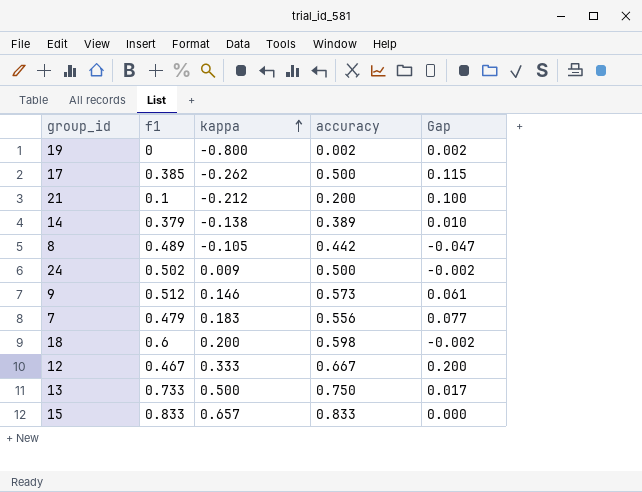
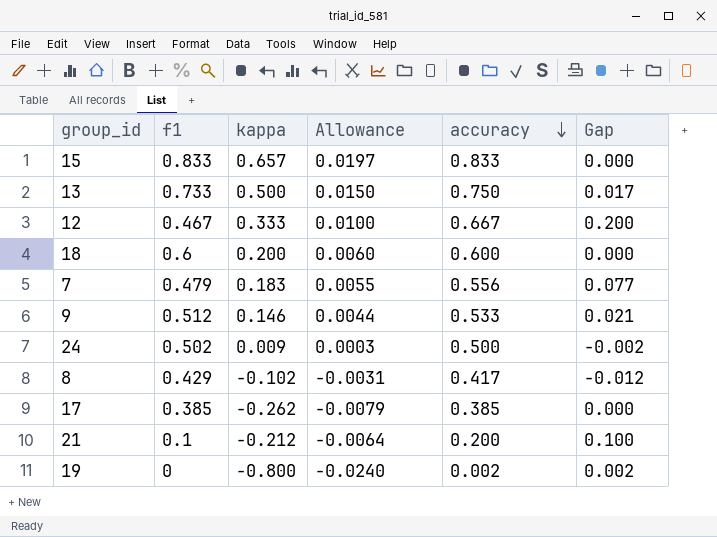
row order: kappa ascending -> accuracy descending
column Allowance | formula: none -> [kappa] * 0.03
row 14: 0.379 | -0.138 | 0.389 | 0.010 -> none
18 | accuracy: 0.598 -> 0.600
18 | Gap: -0.002 -> 0.000
9 | accuracy: 0.573 -> 0.533
9 | Gap: 0.061 -> 0.021
8 | f1: 0.489 -> 0.429
8 | kappa: -0.105 -> -0.102
8 | accuracy: 0.442 -> 0.417
8 | Gap: -0.047 -> -0.012
17 | accuracy: 0.500 -> 0.385
17 | Gap: 0.115 -> 0.000

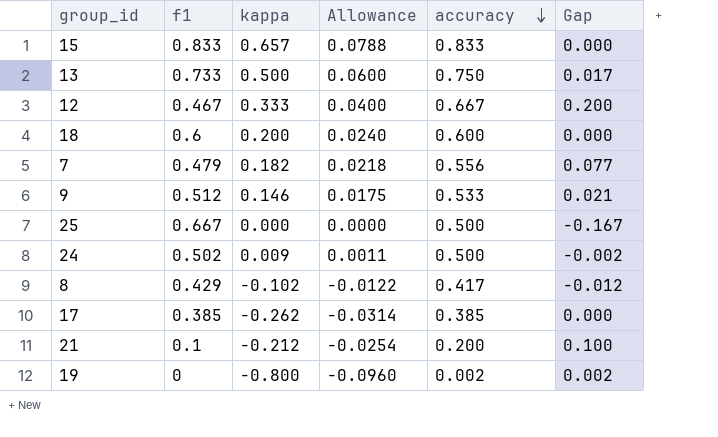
column Allowance | formula: [kappa] * 0.03 -> [kappa] * 0.12
7 | kappa: 0.183 -> 0.182
row 25: none -> 0.667 | 0.000 | 0.0000 | 0.500 | -0.167

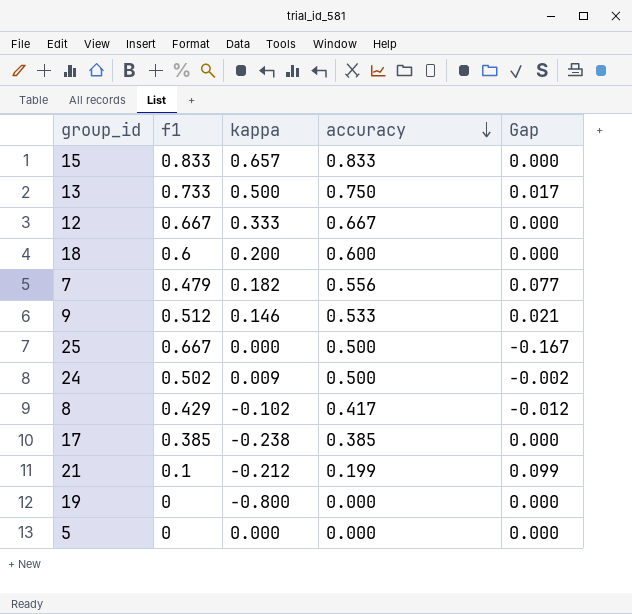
column Allowance | formula: [kappa] * 0.12 -> none
12 | f1: 0.467 -> 0.667
12 | Gap: 0.200 -> 0.000
17 | kappa: -0.262 -> -0.238
21 | accuracy: 0.200 -> 0.199
21 | Gap: 0.100 -> 0.099
19 | accuracy: 0.002 -> 0.000
19 | Gap: 0.002 -> 0.000
row 5: none -> 0 | 0.000 | 0.000 | 0.000

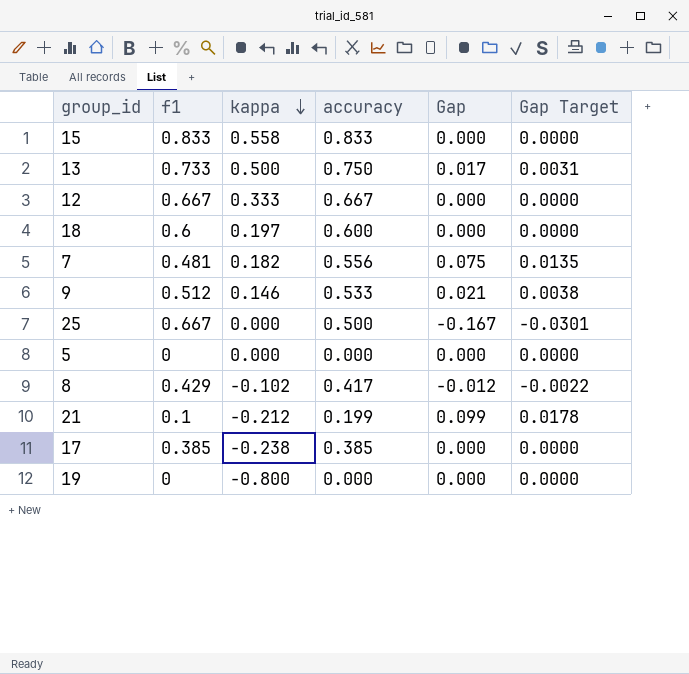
row order: accuracy descending -> kappa descending
column Gap Target | formula: none -> [Gap] * 0.18
row 24: 0.502 | 0.009 | 0.500 | -0.002 -> none
15 | kappa: 0.657 -> 0.558
18 | kappa: 0.200 -> 0.197
7 | f1: 0.479 -> 0.481
7 | Gap: 0.077 -> 0.075

